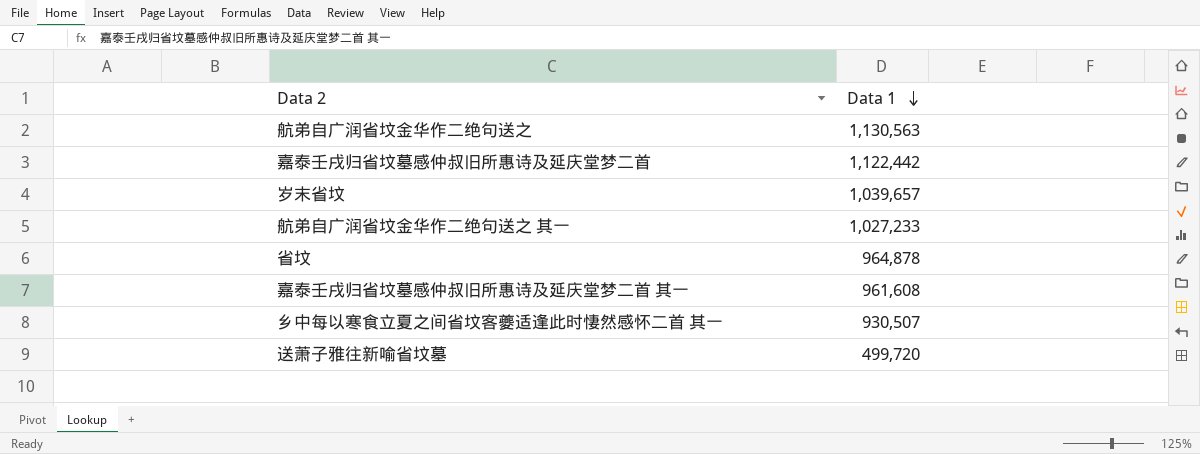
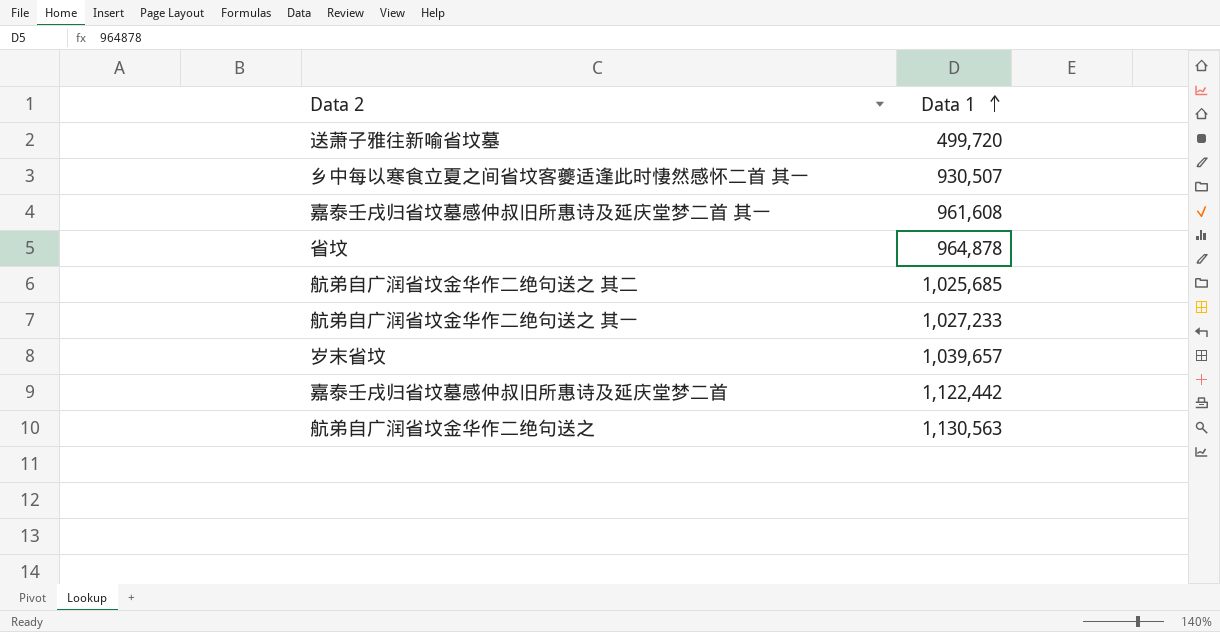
row order: Data 1 descending -> Data 1 ascending
row 航弟自广润省坟金华作二绝句送之 其二: none -> 1,025,685

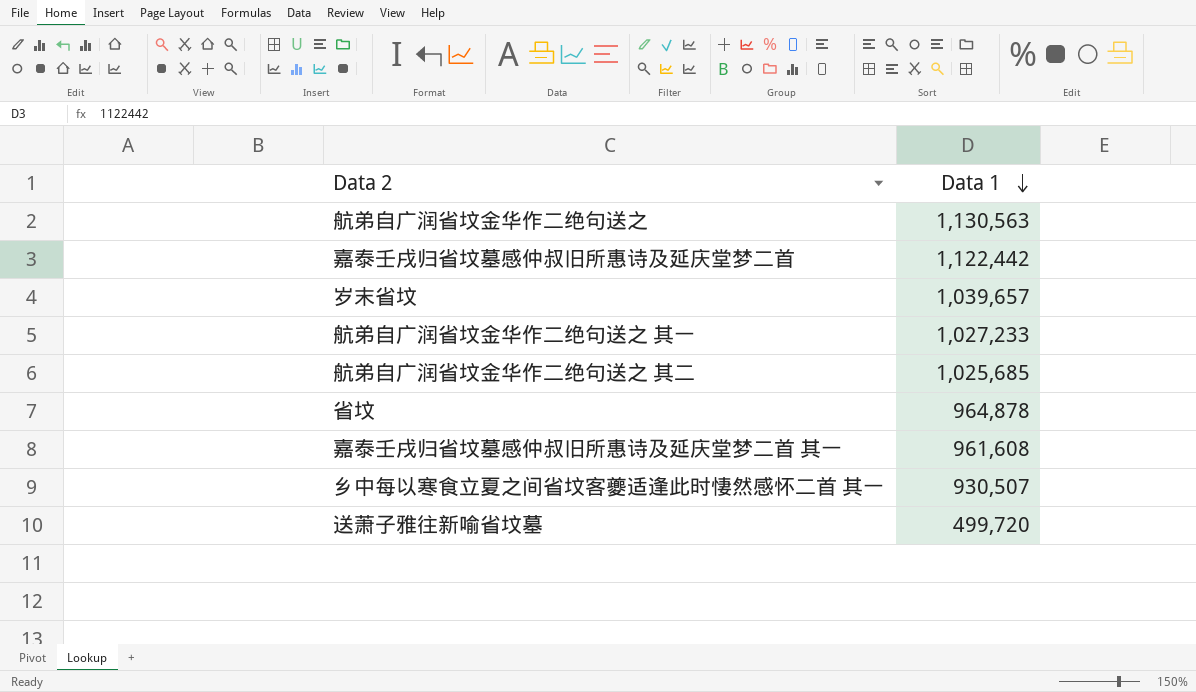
row order: Data 1 ascending -> Data 1 descending

